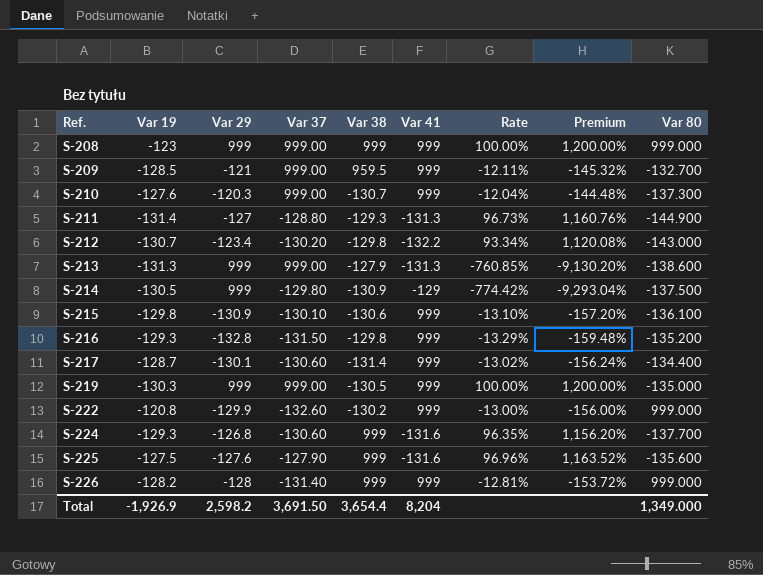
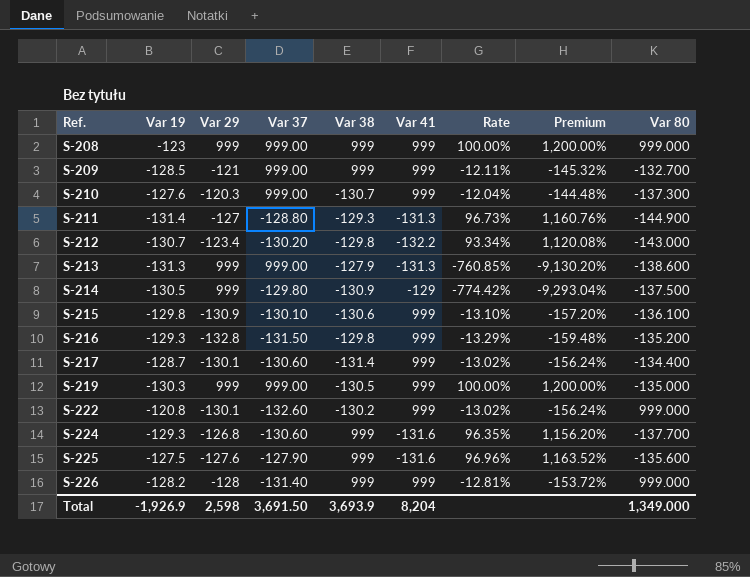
S-209 | Var 38: 959.5 -> 999
S-222 | Var 29: -129.9 -> -130.1
S-222 | Rate: -13.00% -> -13.02%
S-222 | Premium: -156.00% -> -156.24%
Total | Var 29: 2,598.2 -> 2,598
Total | Var 38: 3,654.4 -> 3,693.9

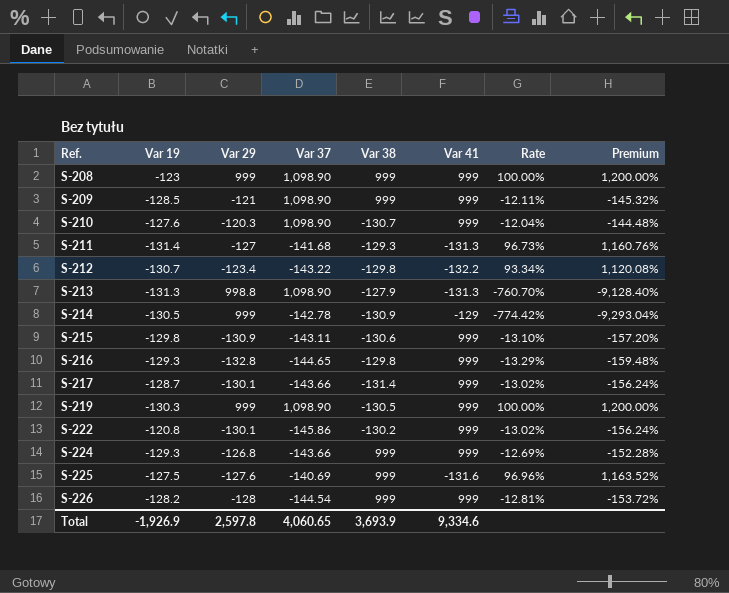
column Var 80 | position: 9 -> none
S-208 | Var 37: 999.00 -> 1,098.90
S-209 | Var 37: 999.00 -> 1,098.90
S-210 | Var 37: 999.00 -> 1,098.90
S-211 | Var 37: -128.80 -> -141.68
S-212 | Var 37: -130.20 -> -143.22
S-213 | Var 29: 999 -> 998.8
S-213 | Var 37: 999.00 -> 1,098.90
S-213 | Rate: -760.85% -> -760.70%
S-213 | Premium: -9,130.20% -> -9,128.40%
S-214 | Var 37: -129.80 -> -142.78
S-215 | Var 37: -130.10 -> -143.11
S-216 | Var 37: -131.50 -> -144.65
S-217 | Var 37: -130.60 -> -143.66
S-219 | Var 37: 999.00 -> 1,098.90
S-222 | Var 37: -132.60 -> -145.86
S-224 | Var 37: -130.60 -> -143.66
S-224 | Var 41: -131.6 -> 999
S-224 | Rate: 96.35% -> -12.69%
S-224 | Premium: 1,156.20% -> -152.28%
S-225 | Var 37: -127.90 -> -140.69
S-226 | Var 37: -131.40 -> -144.54
Total | Var 29: 2,598 -> 2,597.8
Total | Var 37: 3,691.50 -> 4,060.65
Total | Var 41: 8,204 -> 9,334.6

